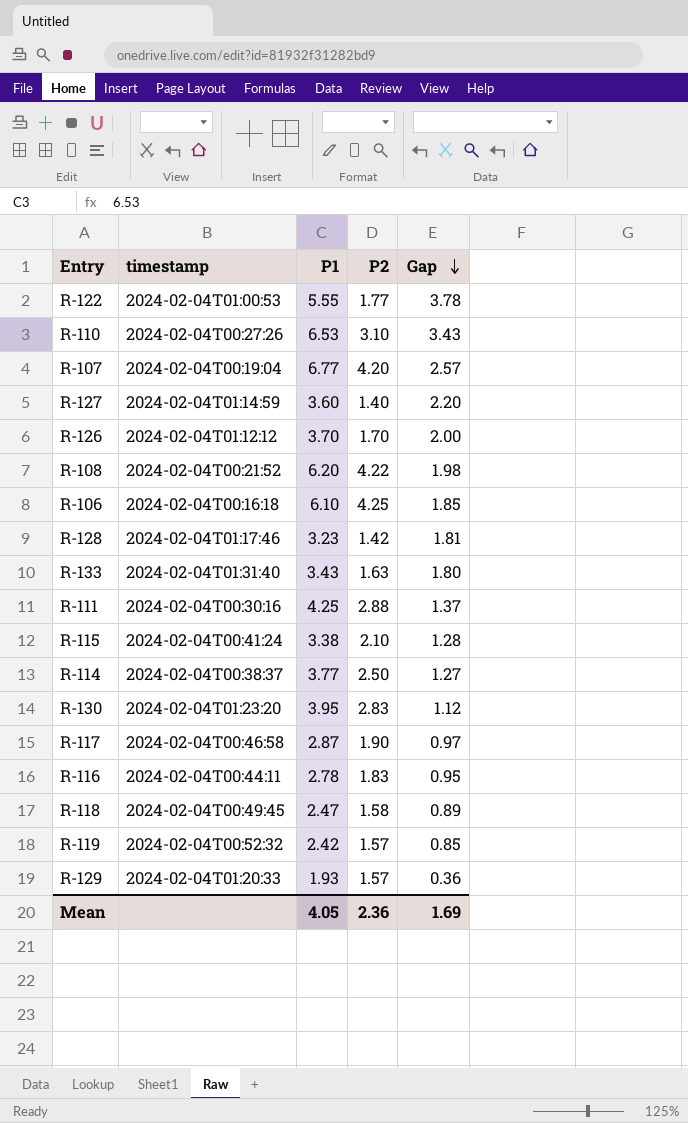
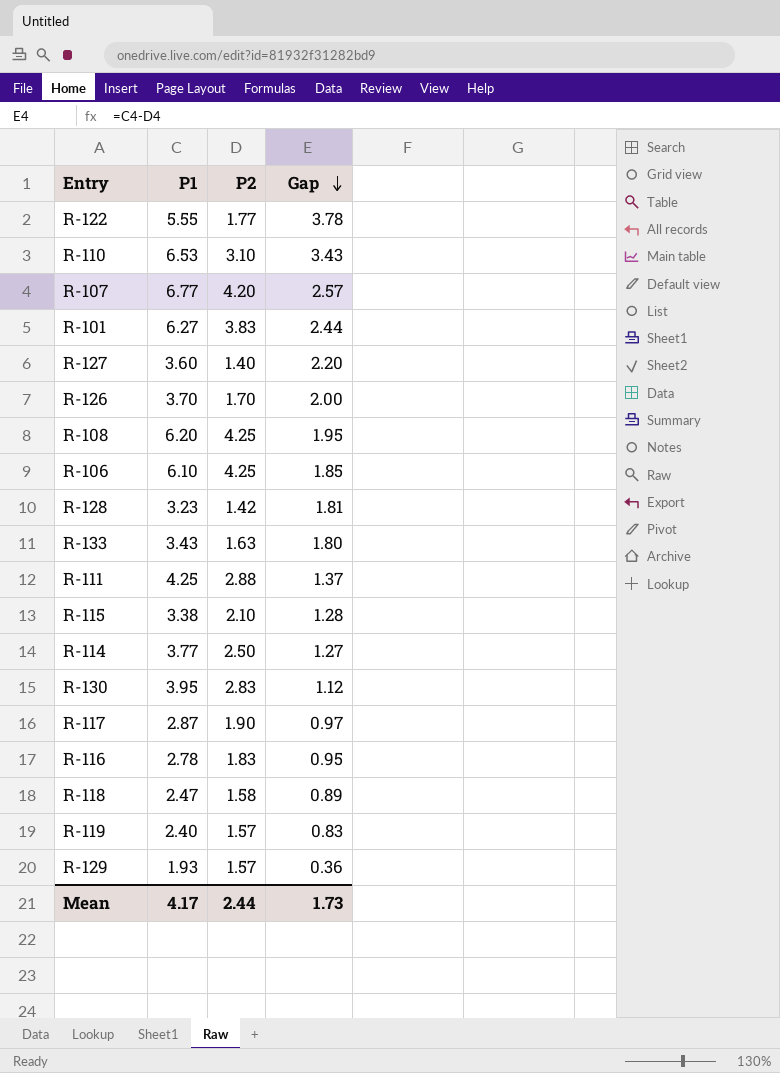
column timestamp | position: 2 -> none
row R-101: none -> 6.27 | 3.83 | 2.44
R-108 | P2: 4.22 -> 4.25
R-108 | Gap: 1.98 -> 1.95
R-119 | P1: 2.42 -> 2.40
R-119 | Gap: 0.85 -> 0.83
Mean | P1: 4.05 -> 4.17
Mean | P2: 2.36 -> 2.44
Mean | Gap: 1.69 -> 1.73

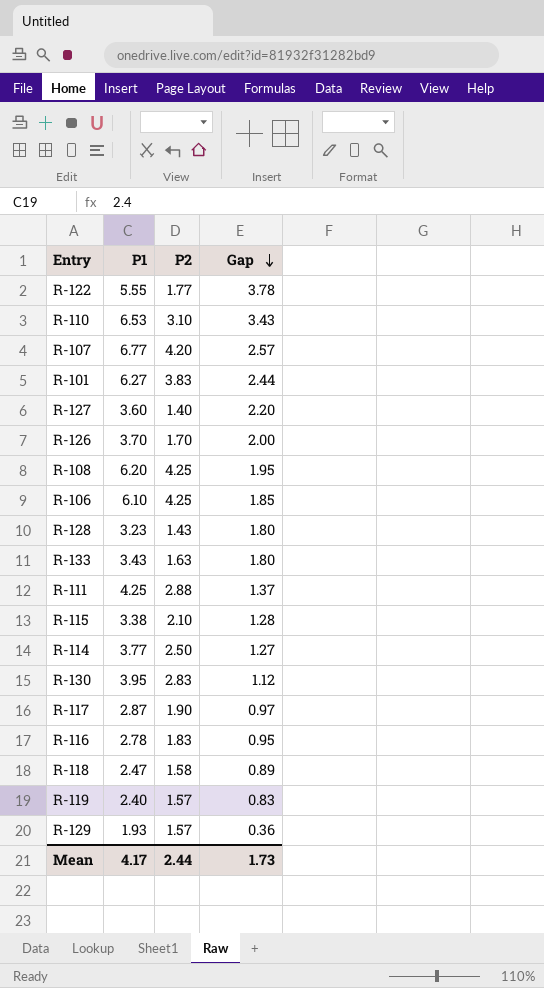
R-128 | P2: 1.42 -> 1.43
R-128 | Gap: 1.81 -> 1.80

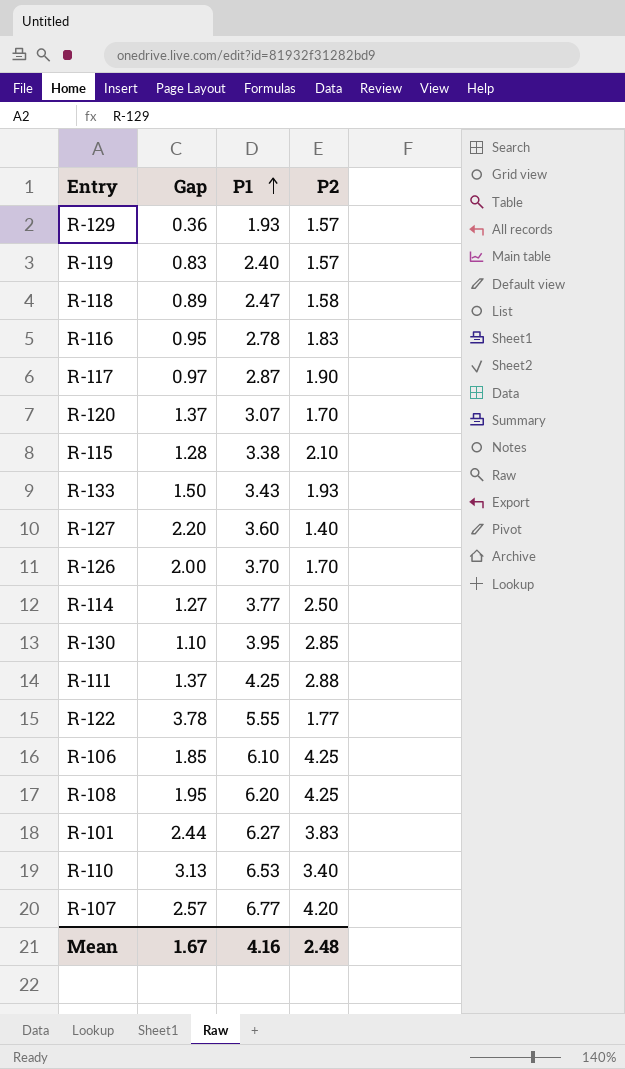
row order: Gap descending -> P1 ascending
column Gap | position: 4 -> 2
row R-128: 3.23 | 1.43 | 1.80 -> none
row R-120: none -> 1.37 | 3.07 | 1.70
R-133 | Gap: 1.80 -> 1.50
R-133 | P2: 1.63 -> 1.93
R-130 | Gap: 1.12 -> 1.10
R-130 | P2: 2.83 -> 2.85
R-110 | Gap: 3.43 -> 3.13
R-110 | P2: 3.10 -> 3.40
Mean | Gap: 1.73 -> 1.67
Mean | P1: 4.17 -> 4.16
Mean | P2: 2.44 -> 2.48

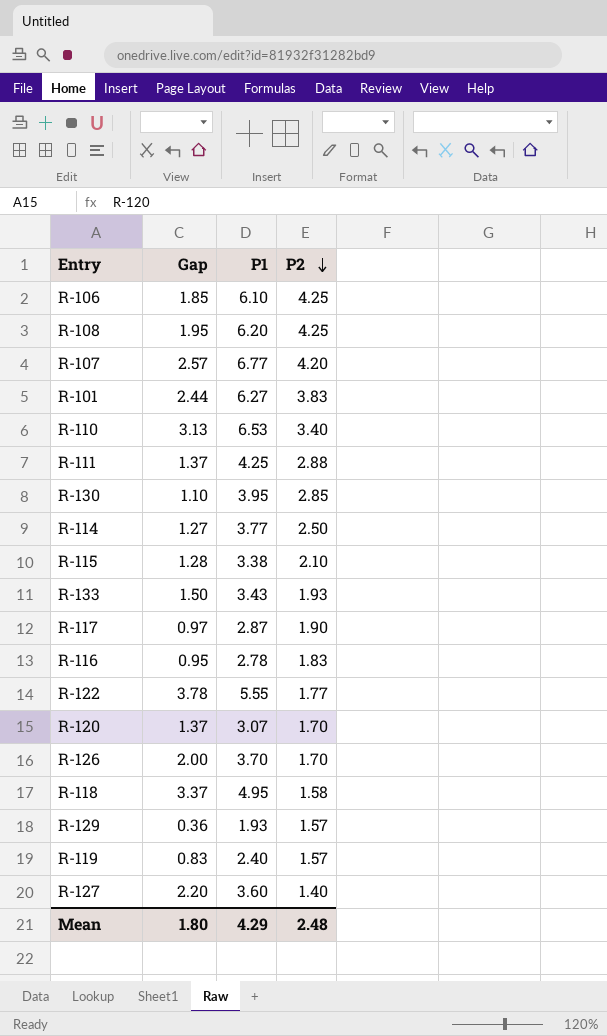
row order: P1 ascending -> P2 descending
R-118 | Gap: 0.89 -> 3.37
R-118 | P1: 2.47 -> 4.95
Mean | Gap: 1.67 -> 1.80
Mean | P1: 4.16 -> 4.29

